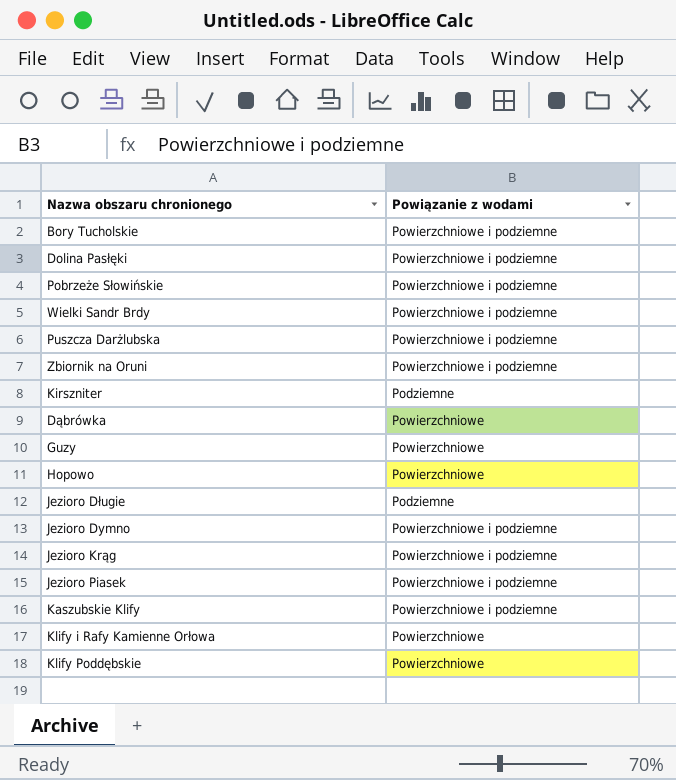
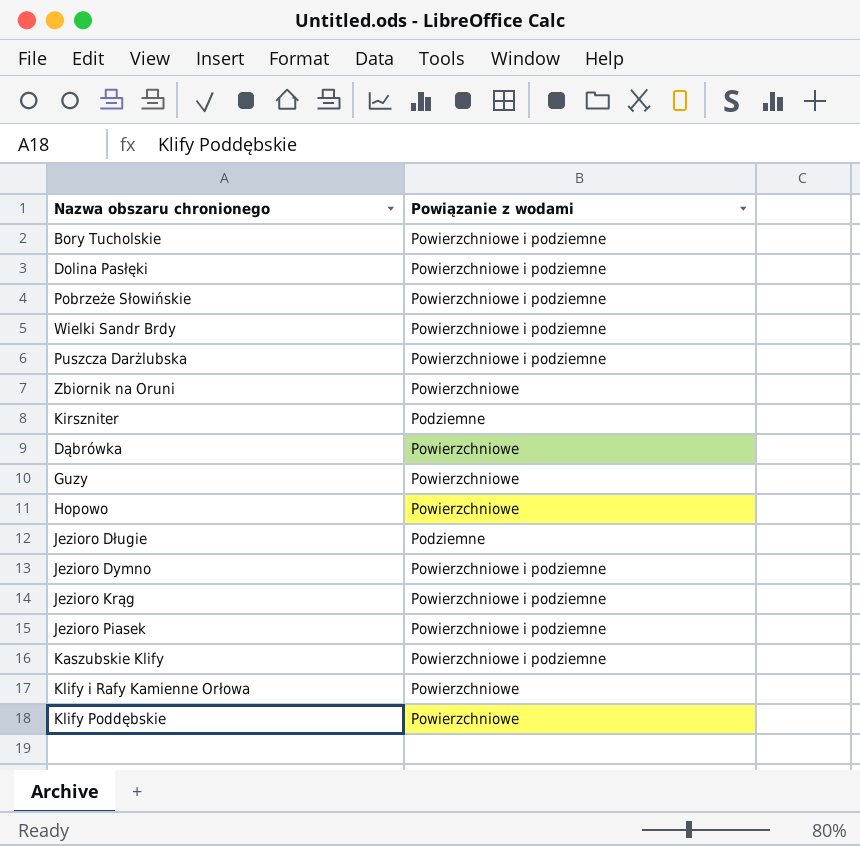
Zbiornik na Oruni | Powiązanie z wodami: Powierzchniowe i podziemne -> Powierzchniowe

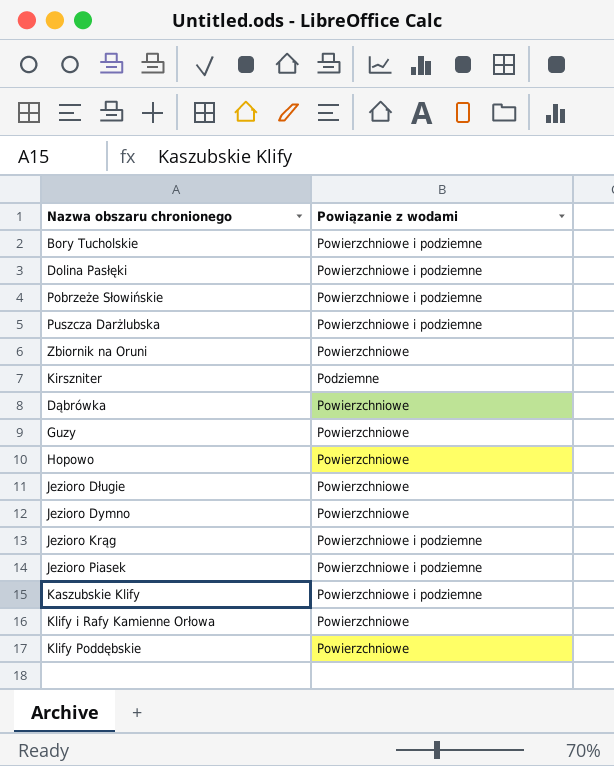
row Wielki Sandr Brdy: Powierzchniowe i podziemne -> none
Jezioro Długie | Powiązanie z wodami: Podziemne -> Powierzchniowe
Jezioro Dymno | Powiązanie z wodami: Powierzchniowe i podziemne -> Powierzchniowe

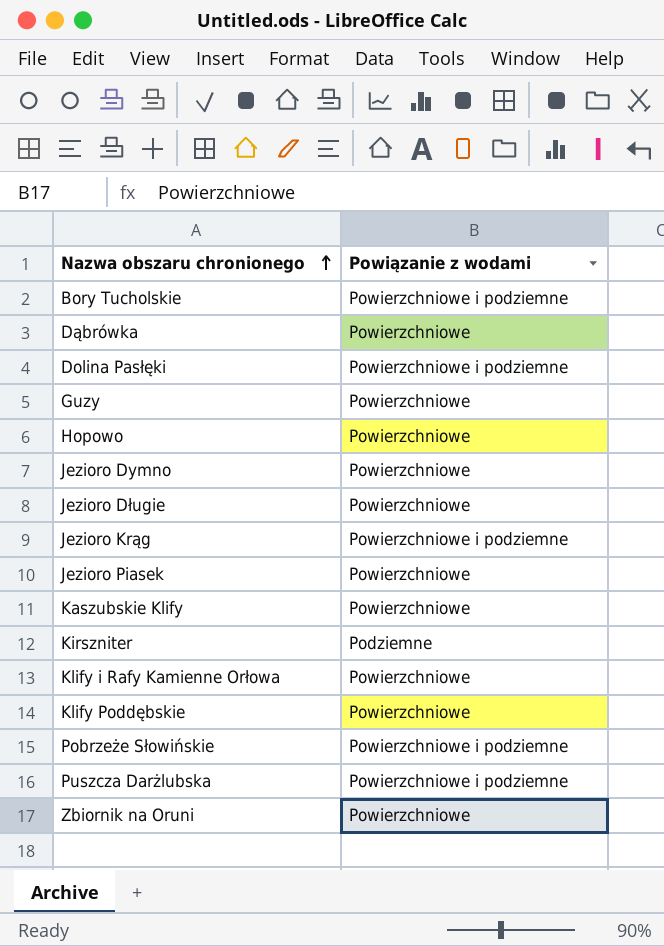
row order: none -> Nazwa obszaru chronionego ascending
Jezioro Piasek | Powiązanie z wodami: Powierzchniowe i podziemne -> Powierzchniowe
Kaszubskie Klify | Powiązanie z wodami: Powierzchniowe i podziemne -> Powierzchniowe

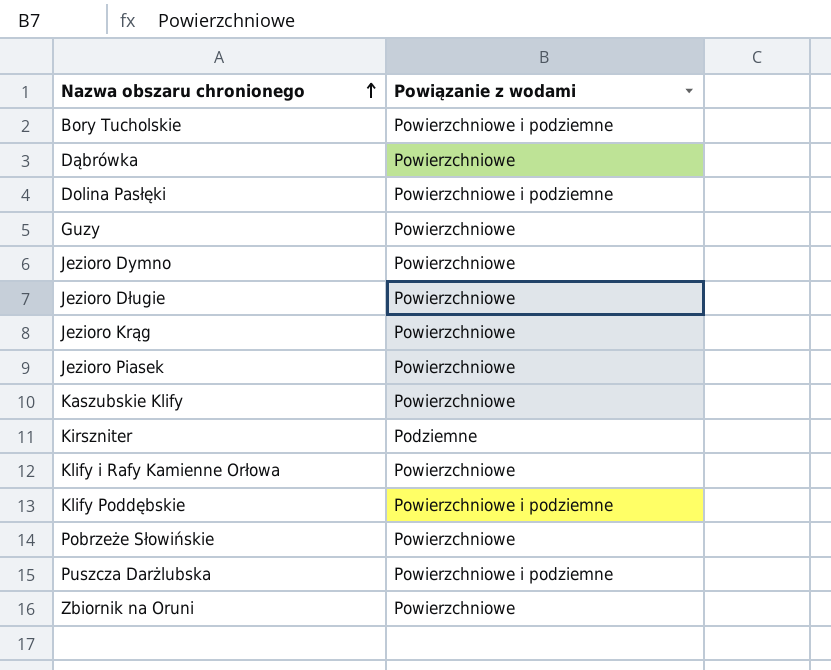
row Hopowo: Powierzchniowe -> none
Jezioro Krąg | Powiązanie z wodami: Powierzchniowe i podziemne -> Powierzchniowe
Klify Poddębskie | Powiązanie z wodami: Powierzchniowe -> Powierzchniowe i podziemne
Pobrzeże Słowińskie | Powiązanie z wodami: Powierzchniowe i podziemne -> Powierzchniowe

